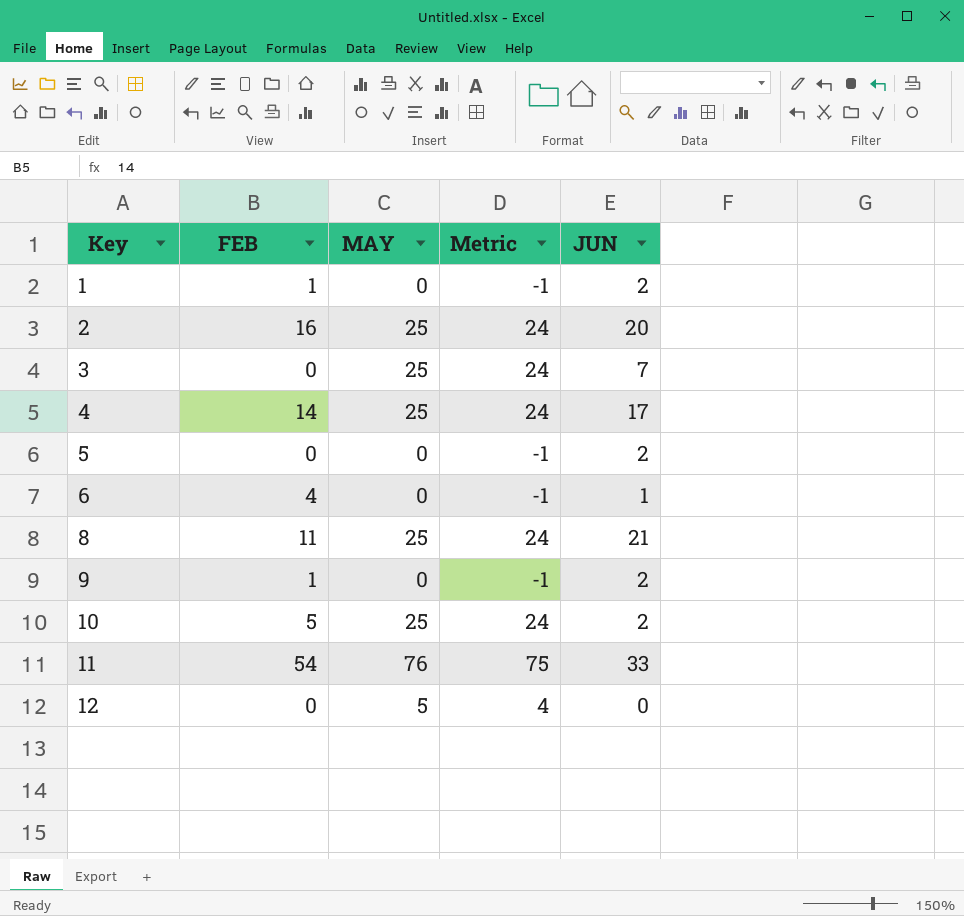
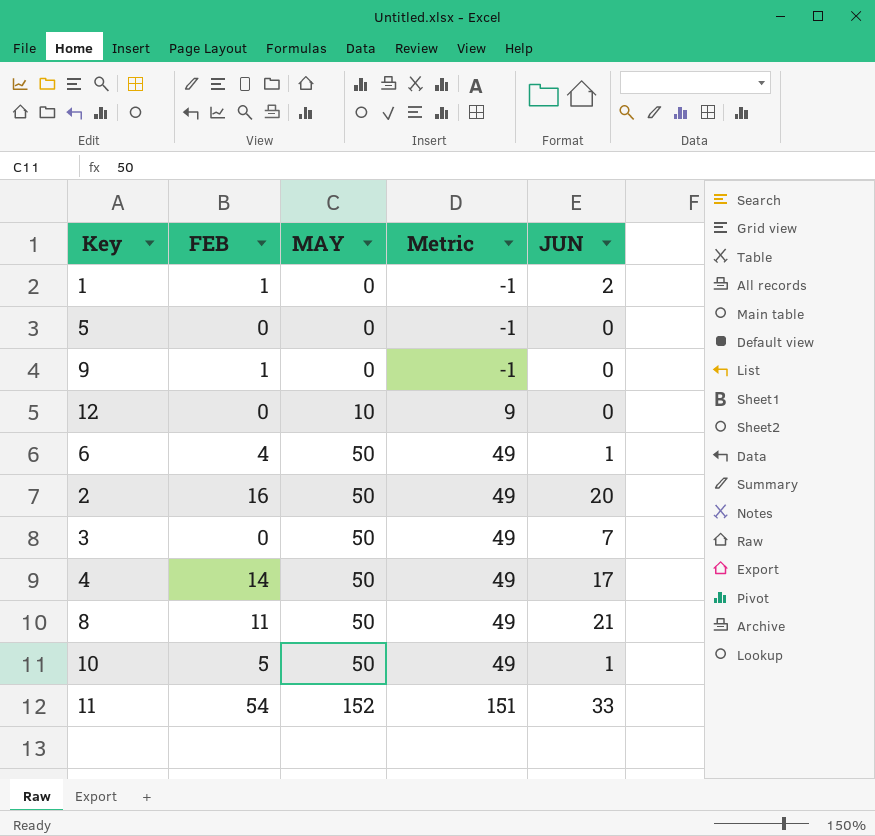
row order: Key ascending -> MAY ascending
5 | JUN: 2 -> 0
9 | JUN: 2 -> 0
12 | MAY: 5 -> 10
12 | Metric: 4 -> 9
6 | MAY: 0 -> 50
6 | Metric: -1 -> 49
2 | MAY: 25 -> 50
2 | Metric: 24 -> 49
3 | MAY: 25 -> 50
3 | Metric: 24 -> 49
4 | MAY: 25 -> 50
4 | Metric: 24 -> 49
8 | MAY: 25 -> 50
8 | Metric: 24 -> 49
10 | MAY: 25 -> 50
10 | Metric: 24 -> 49
10 | JUN: 2 -> 1
11 | MAY: 76 -> 152
11 | Metric: 75 -> 151

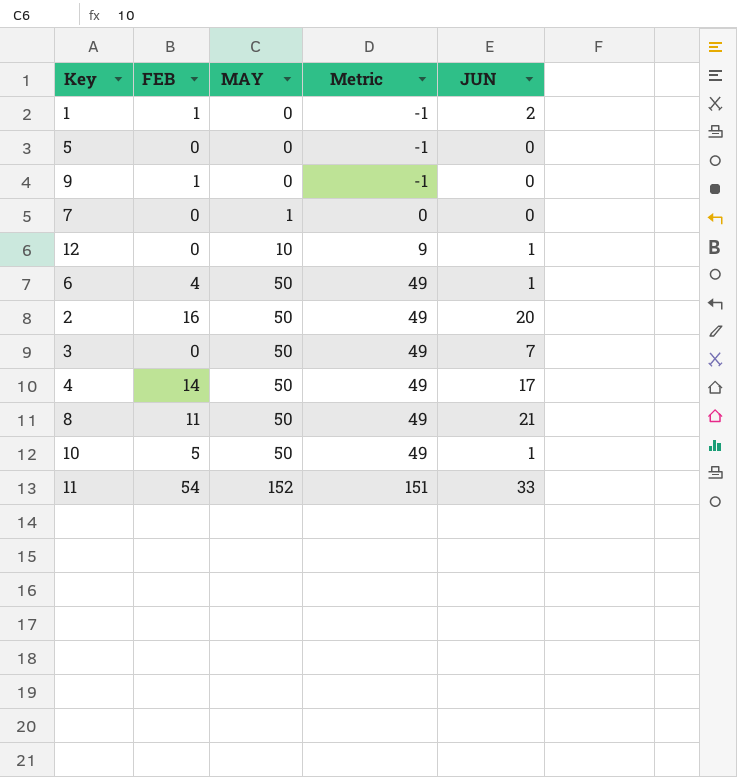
row 7: none -> 0 | 1 | 0 | 0
12 | JUN: 0 -> 1

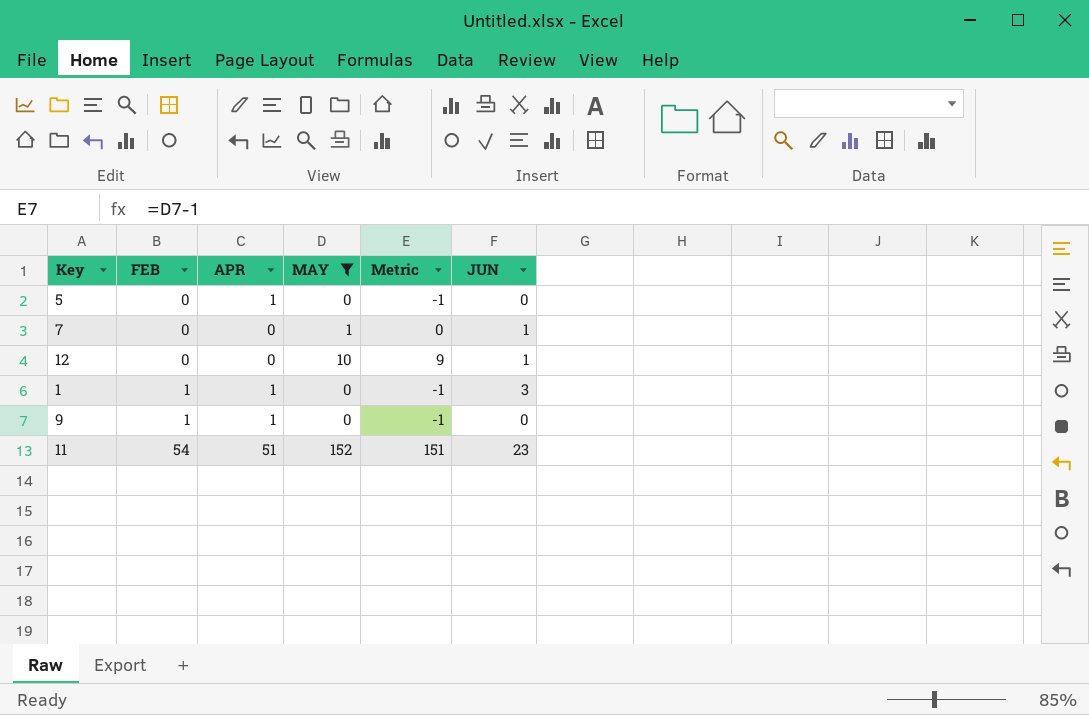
filter: none -> MAY != 50
row order: MAY ascending -> FEB ascending
column APR | position: none -> 3
7 | JUN: 0 -> 1
1 | JUN: 2 -> 3
11 | JUN: 33 -> 23

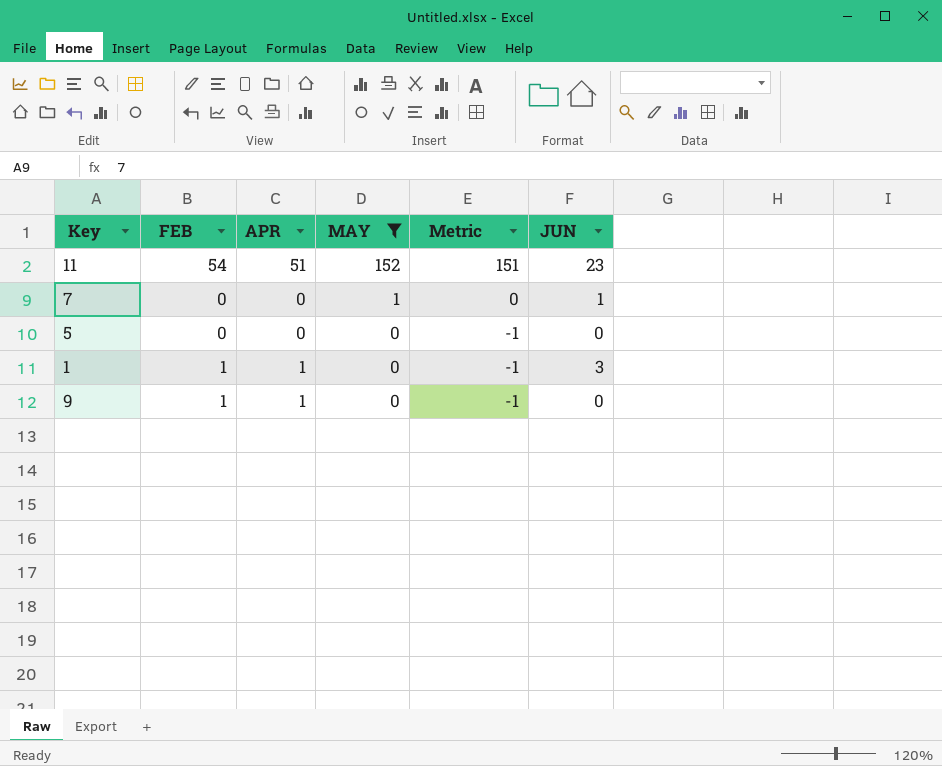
row order: FEB ascending -> MAY descending
row 12: 0 | 0 | 10 | 9 | 1 -> none
5 | APR: 1 -> 0

